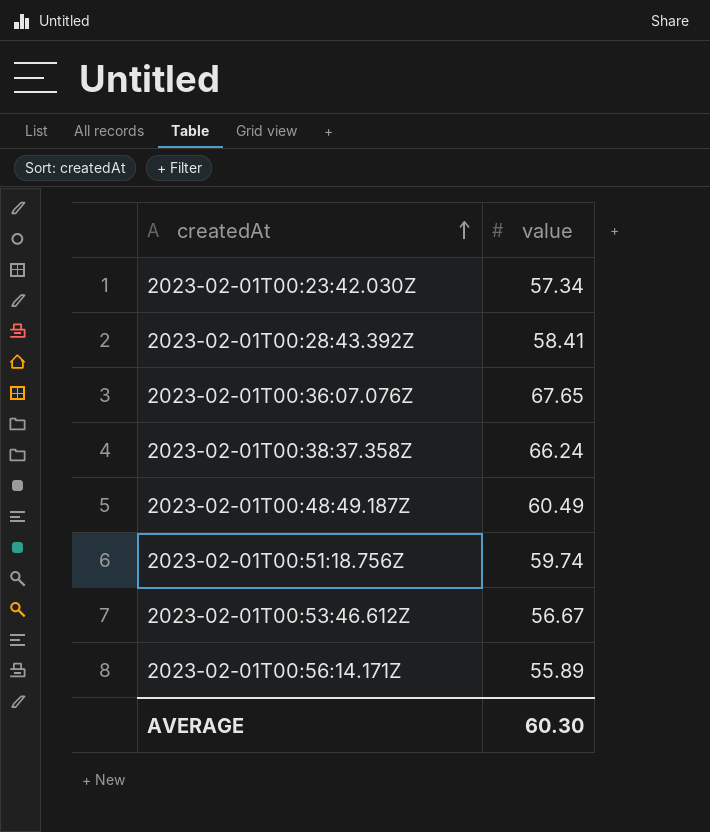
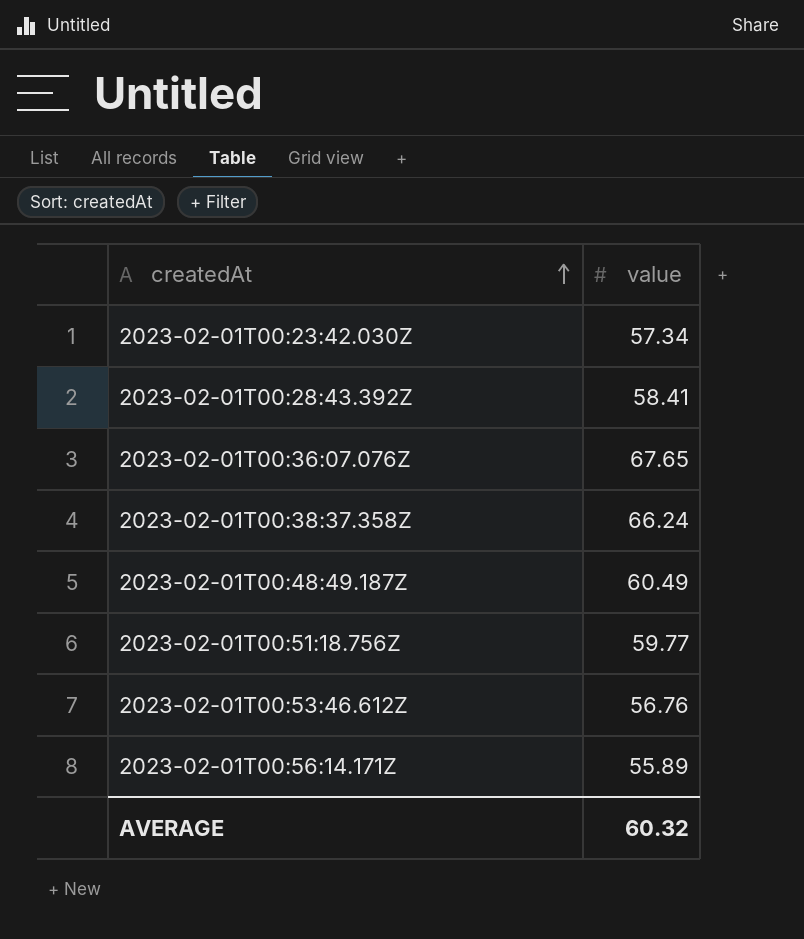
2023-02-01T00:51:18.756Z | value: 59.74 -> 59.77
2023-02-01T00:53:46.612Z | value: 56.67 -> 56.76
AVERAGE | value: 60.30 -> 60.32

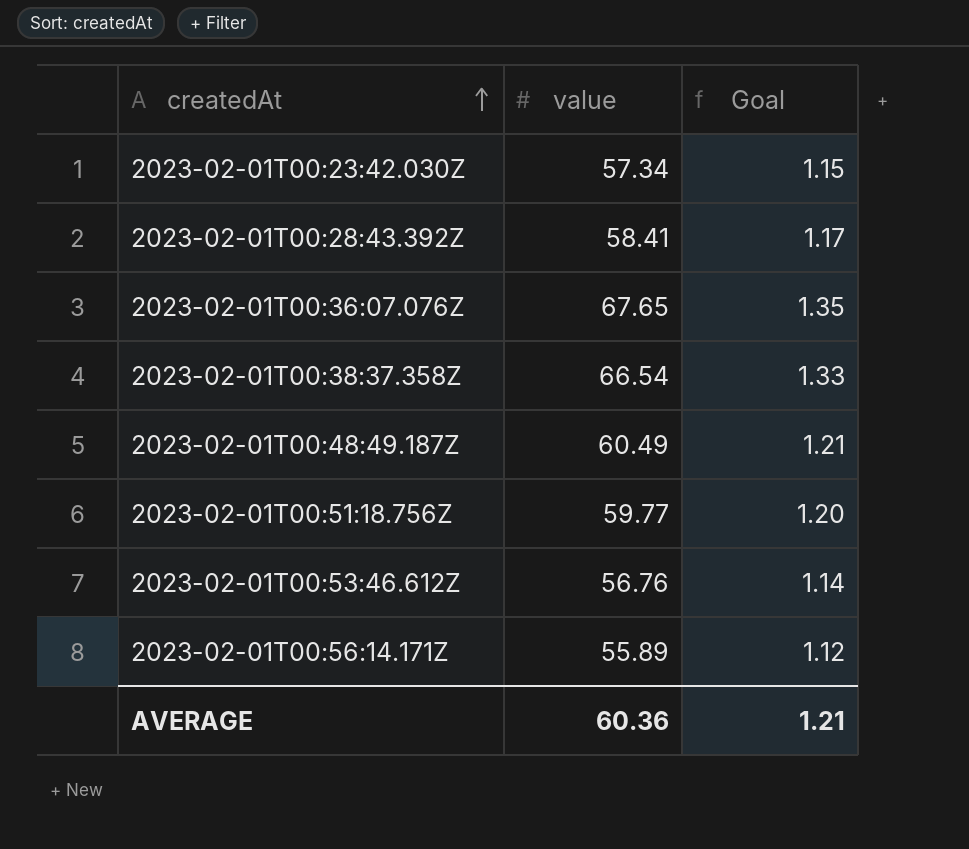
column Goal | formula: none -> [value] * 0.02
2023-02-01T00:38:37.358Z | value: 66.24 -> 66.54
AVERAGE | value: 60.32 -> 60.36

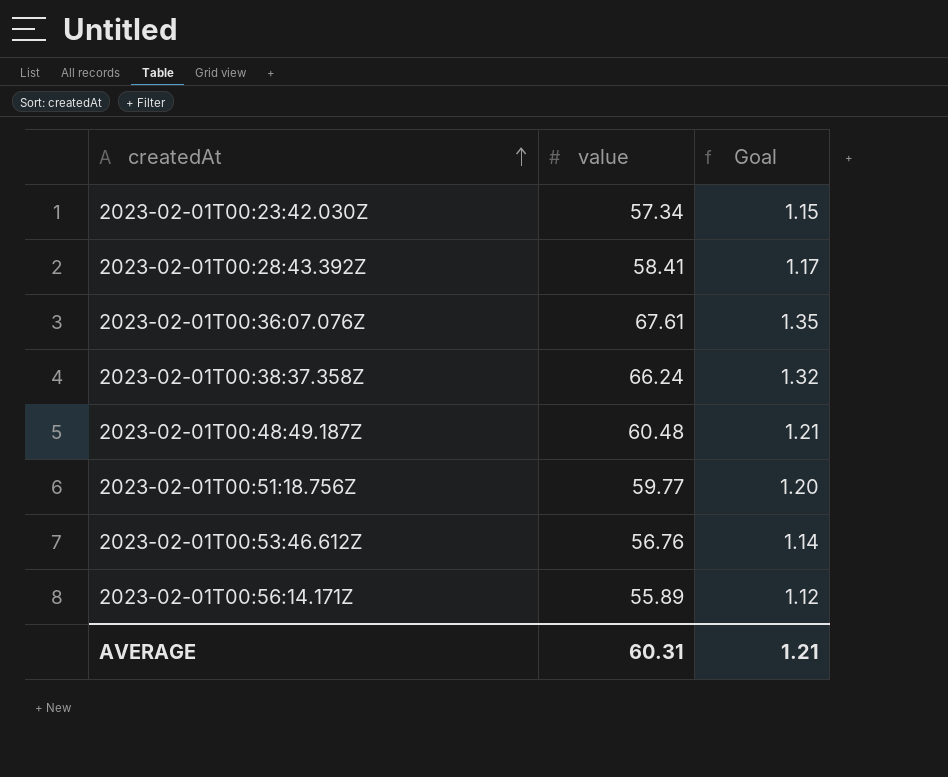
2023-02-01T00:36:07.076Z | value: 67.65 -> 67.61
2023-02-01T00:38:37.358Z | value: 66.54 -> 66.24
2023-02-01T00:38:37.358Z | Goal: 1.33 -> 1.32
2023-02-01T00:48:49.187Z | value: 60.49 -> 60.48
AVERAGE | value: 60.36 -> 60.31

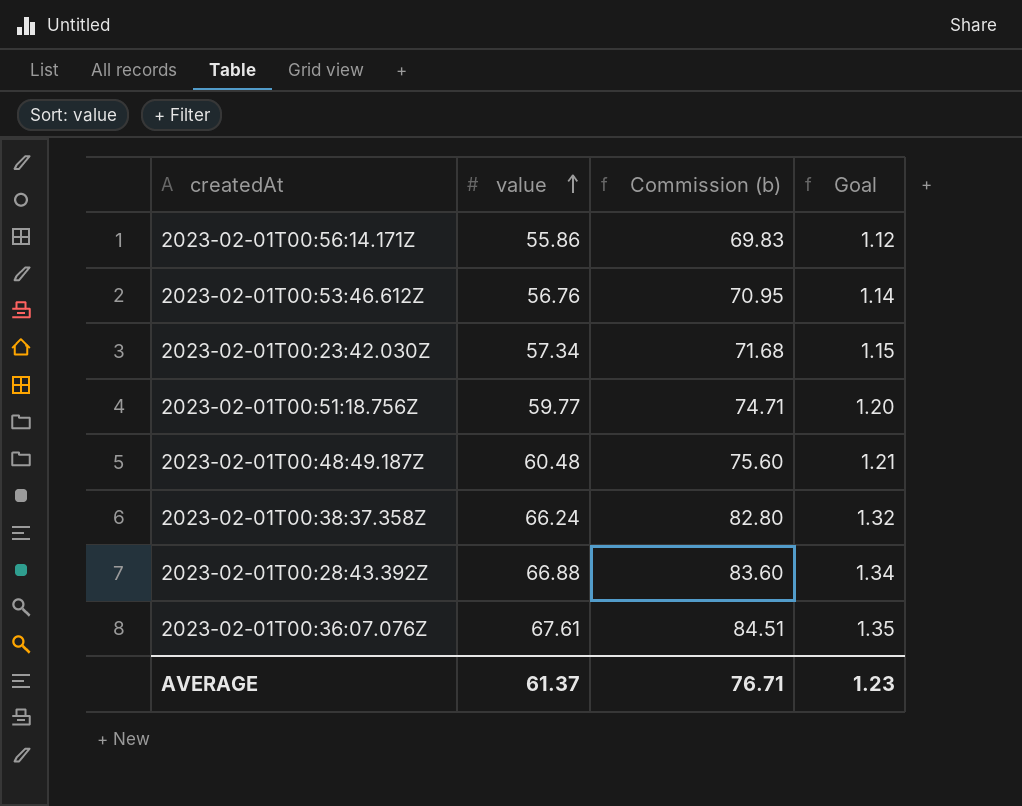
row order: createdAt ascending -> value ascending
column Commission (b) | formula: none -> [value] * 1.25
2023-02-01T00:56:14.171Z | value: 55.89 -> 55.86
2023-02-01T00:28:43.392Z | value: 58.41 -> 66.88
2023-02-01T00:28:43.392Z | Goal: 1.17 -> 1.34
AVERAGE | value: 60.31 -> 61.37
AVERAGE | Goal: 1.21 -> 1.23

